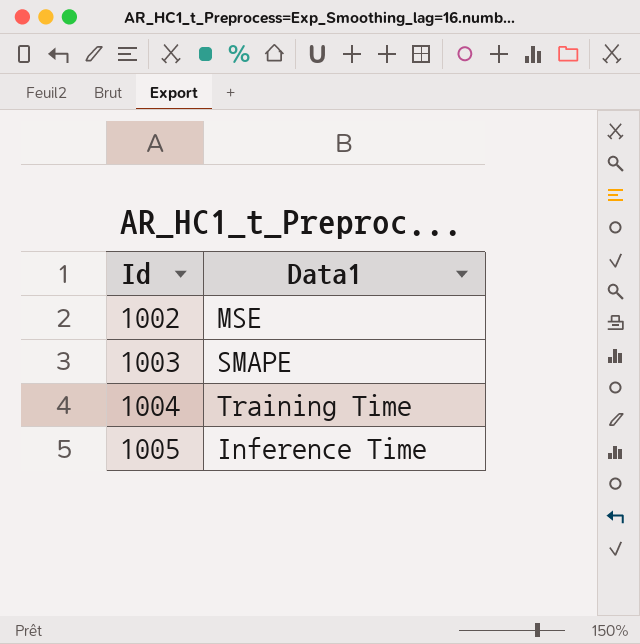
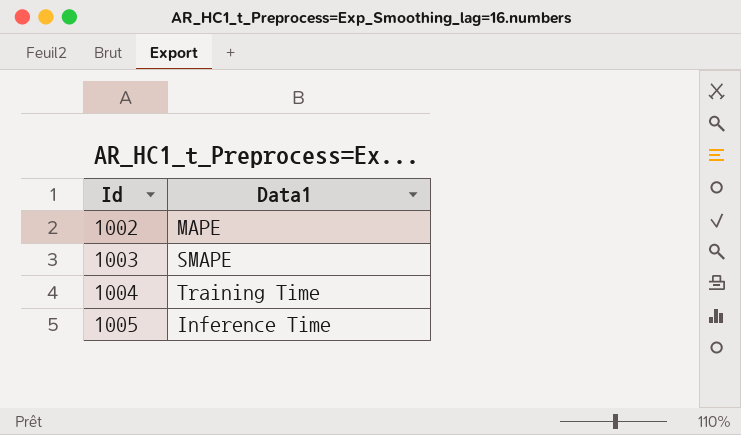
1002 | Data1: MSE -> MAPE

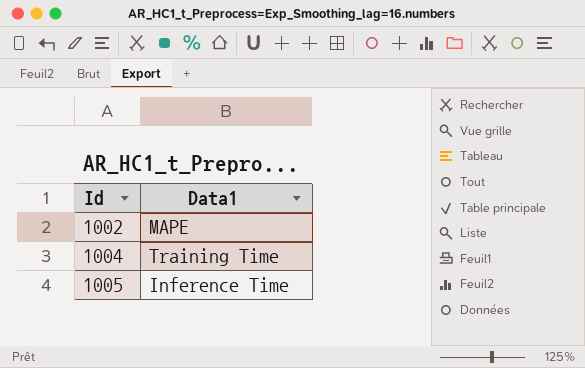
row 1003: SMAPE -> none

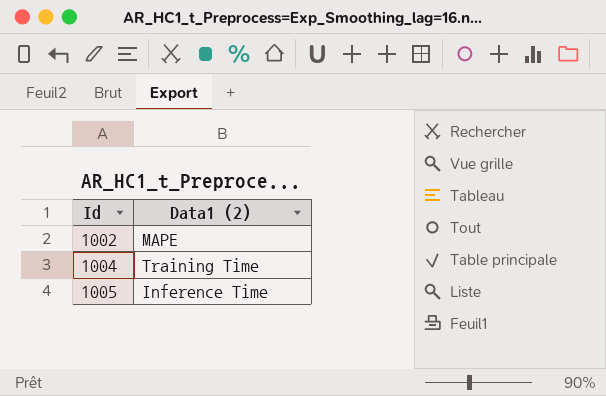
column name: Data1 -> Data1 (2)

